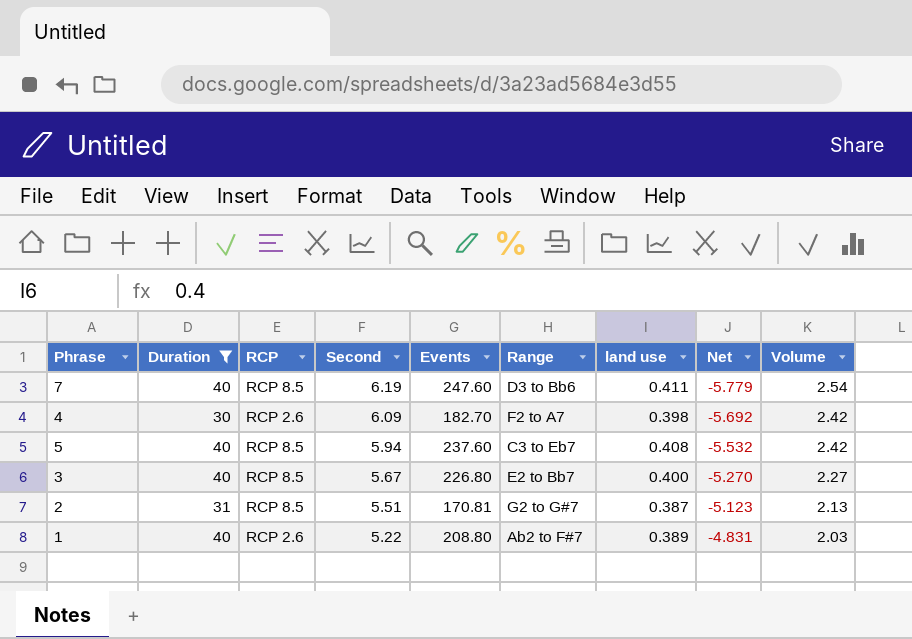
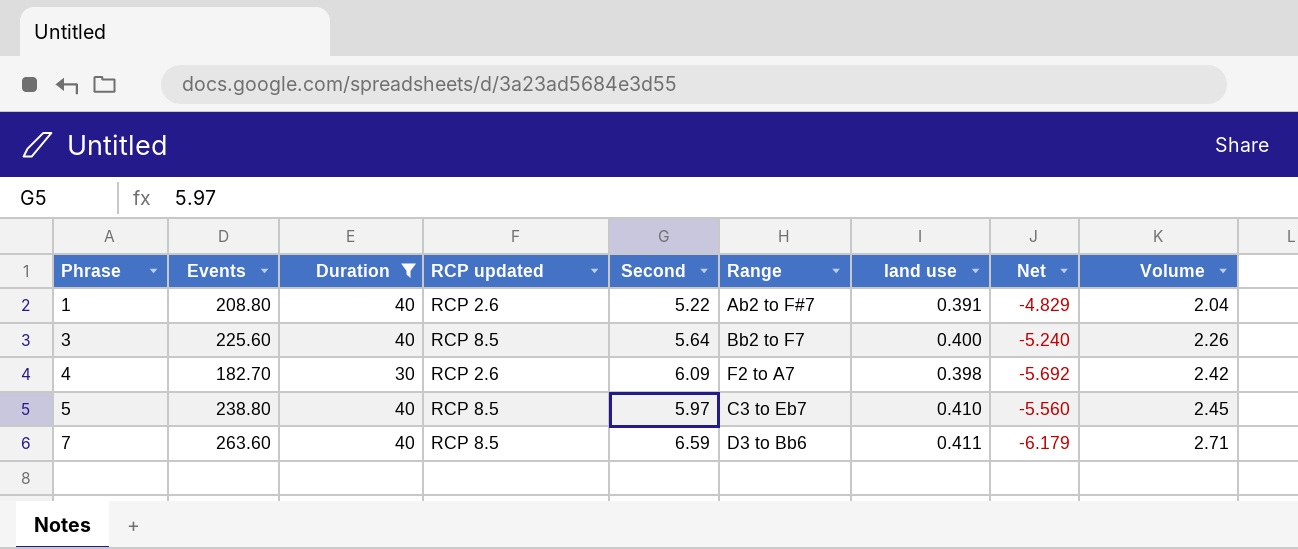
row order: Second descending -> Phrase ascending
column Events | position: 5 -> 2
column name: RCP -> RCP updated
row 2: 31 | RCP 8.5 | 5.51 | 170.81 | G2 to G#7 | 0.387 | -5.123 | 2.13 -> none
1 | land use: 0.389 -> 0.391
1 | Net: -4.831 -> -4.829
1 | Volume: 2.03 -> 2.04
3 | Events: 226.80 -> 225.60
3 | Second: 5.67 -> 5.64
3 | Range: E2 to Bb7 -> Bb2 to F7
3 | Net: -5.270 -> -5.240
3 | Volume: 2.27 -> 2.26
5 | Events: 237.60 -> 238.80
5 | Second: 5.94 -> 5.97
5 | land use: 0.408 -> 0.410
5 | Net: -5.532 -> -5.560
5 | Volume: 2.42 -> 2.45
7 | Events: 247.60 -> 263.60
7 | Second: 6.19 -> 6.59
7 | Net: -5.779 -> -6.179
7 | Volume: 2.54 -> 2.71

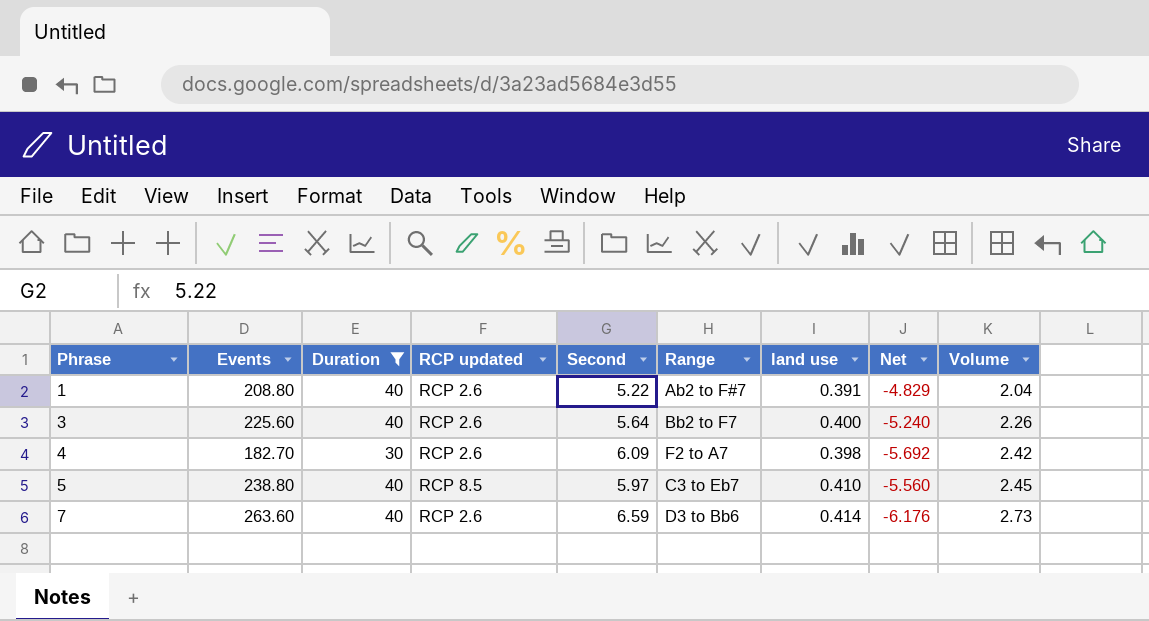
3 | RCP updated: RCP 8.5 -> RCP 2.6
7 | RCP updated: RCP 8.5 -> RCP 2.6
7 | land use: 0.411 -> 0.414
7 | Net: -6.179 -> -6.176
7 | Volume: 2.71 -> 2.73

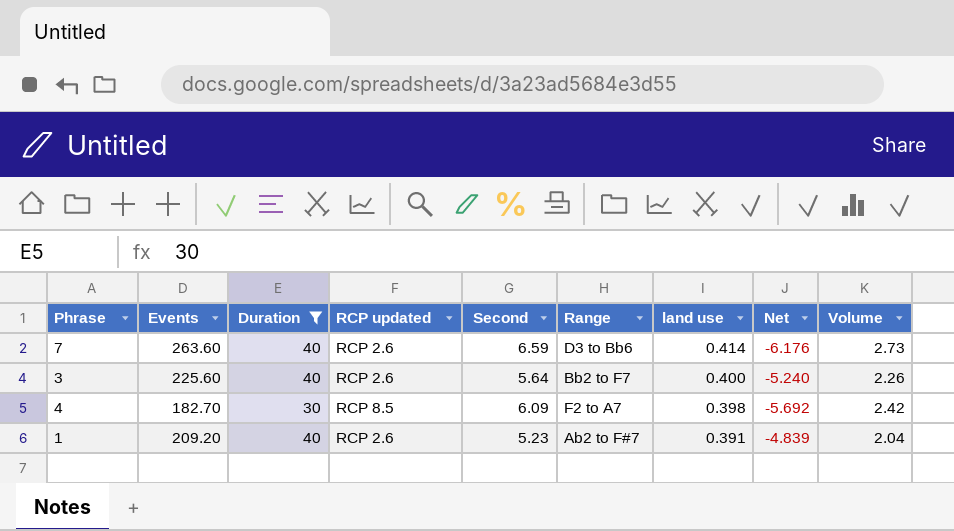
row order: Phrase ascending -> land use descending
row 5: 238.80 | 40 | RCP 8.5 | 5.97 | C3 to Eb7 | 0.410 | -5.560 | 2.45 -> none
4 | RCP updated: RCP 2.6 -> RCP 8.5
1 | Events: 208.80 -> 209.20
1 | Second: 5.22 -> 5.23
1 | Net: -4.829 -> -4.839

